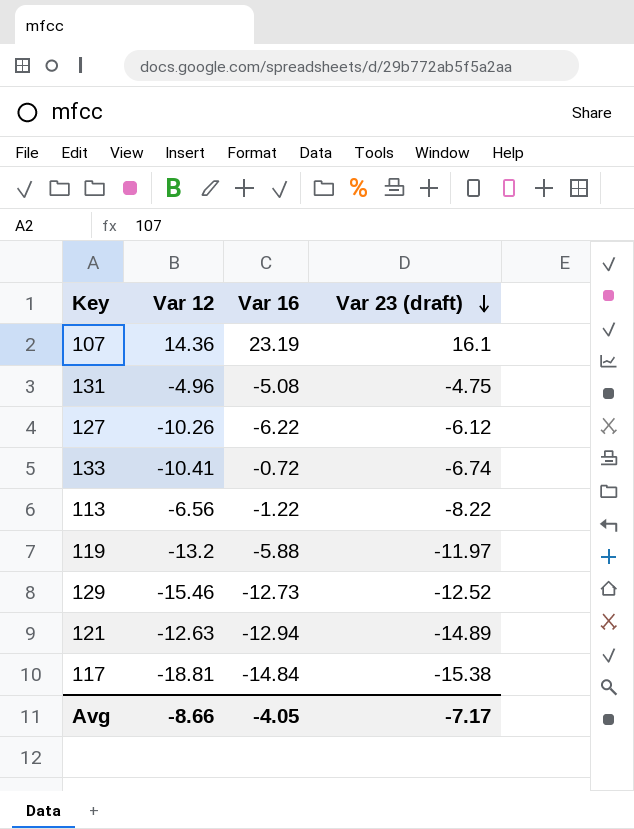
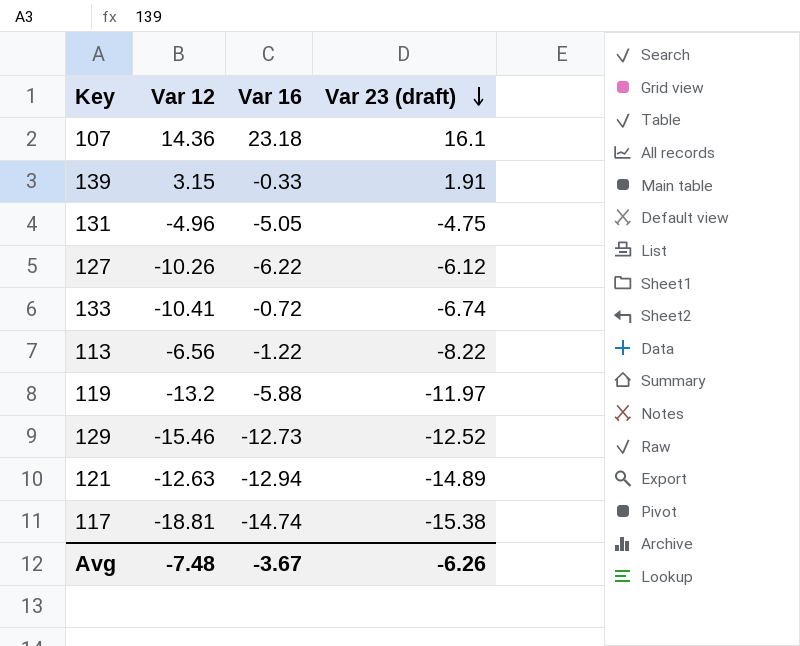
107 | Var 16: 23.19 -> 23.18
row 139: none -> 3.15 | -0.33 | 1.91
131 | Var 16: -5.08 -> -5.05
117 | Var 16: -14.84 -> -14.74
Avg | Var 12: -8.66 -> -7.48
Avg | Var 16: -4.05 -> -3.67
Avg | Var 23 (draft): -7.17 -> -6.26

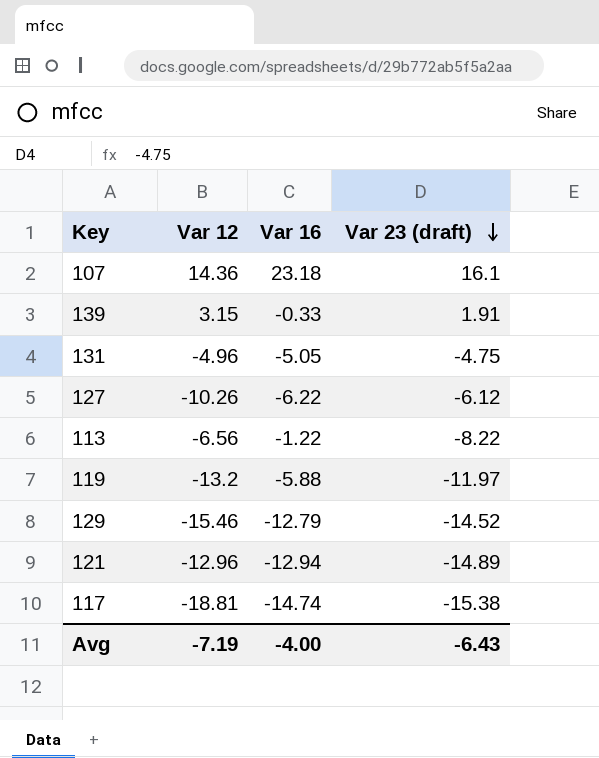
row 133: -10.41 | -0.72 | -6.74 -> none
129 | Var 16: -12.73 -> -12.79
129 | Var 23 (draft): -12.52 -> -14.52
121 | Var 12: -12.63 -> -12.96
Avg | Var 12: -7.48 -> -7.19
Avg | Var 16: -3.67 -> -4.00
Avg | Var 23 (draft): -6.26 -> -6.43

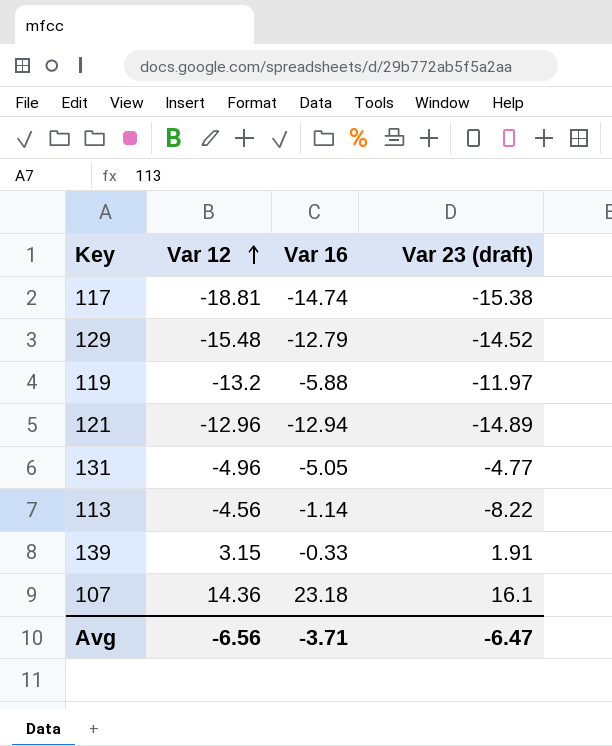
row order: Var 23 (draft) descending -> Var 12 ascending
row 127: -10.26 | -6.22 | -6.12 -> none
129 | Var 12: -15.46 -> -15.48
131 | Var 23 (draft): -4.75 -> -4.77
113 | Var 12: -6.56 -> -4.56
113 | Var 16: -1.22 -> -1.14
Avg | Var 12: -7.19 -> -6.56
Avg | Var 16: -4.00 -> -3.71
Avg | Var 23 (draft): -6.43 -> -6.47

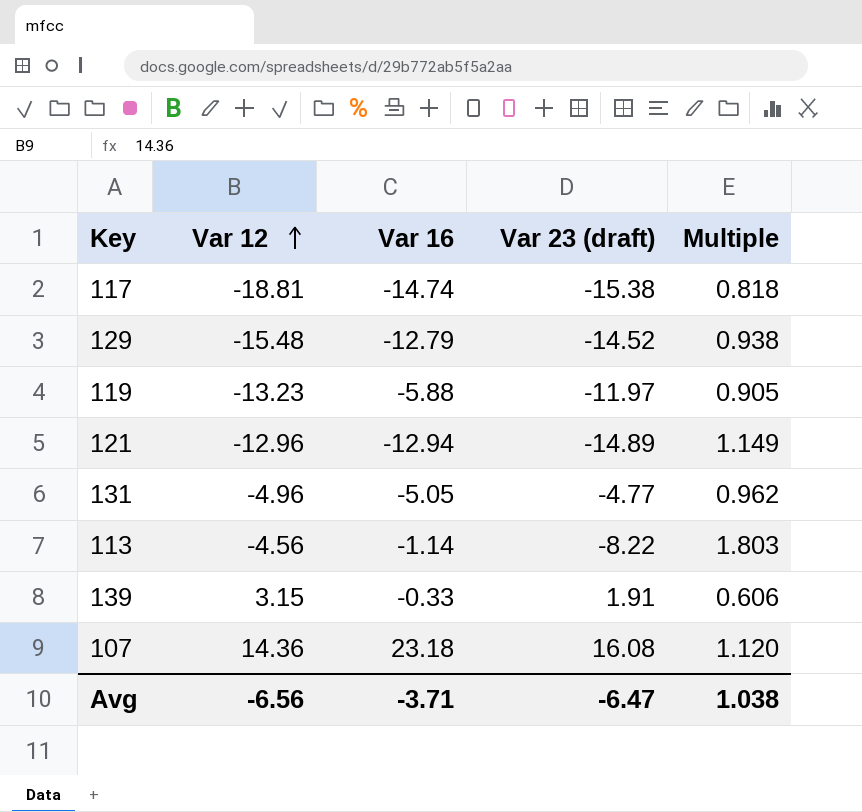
column Multiple | formula: none -> [Var 23 (draft)] / [Var 12]
119 | Var 12: -13.2 -> -13.23
107 | Var 23 (draft): 16.1 -> 16.08

